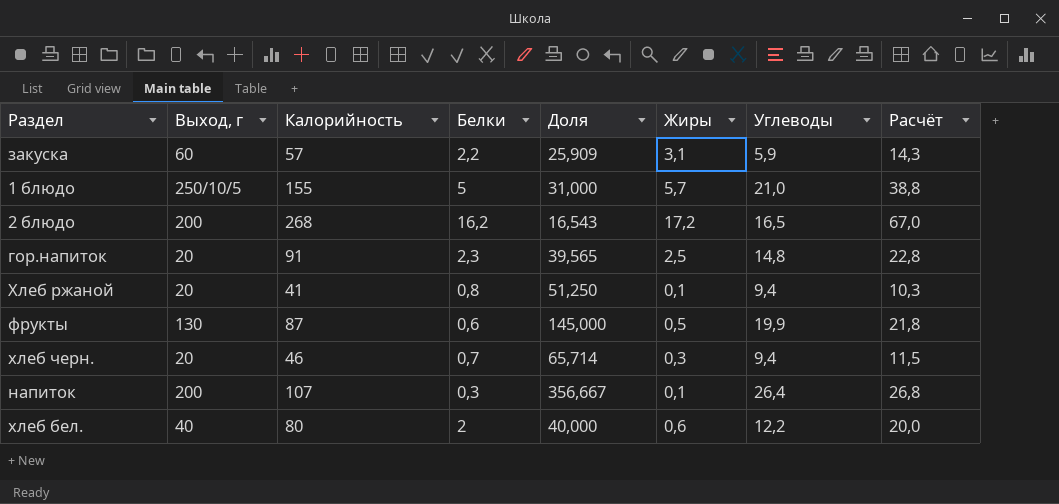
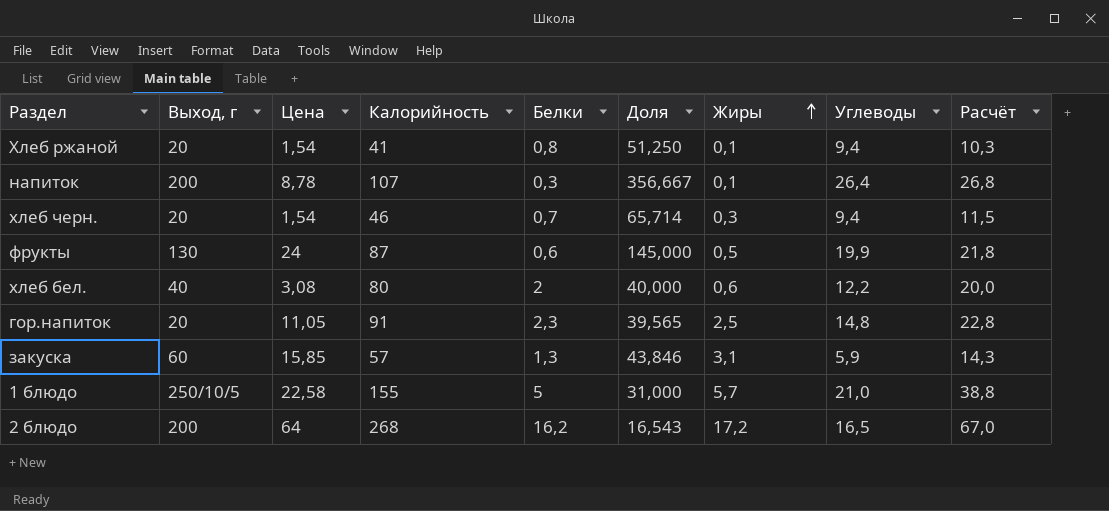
row order: none -> Жиры ascending
column Цена | position: none -> 3
закуска | Белки: 2,2 -> 1,3
закуска | Доля: 25,909 -> 43,846

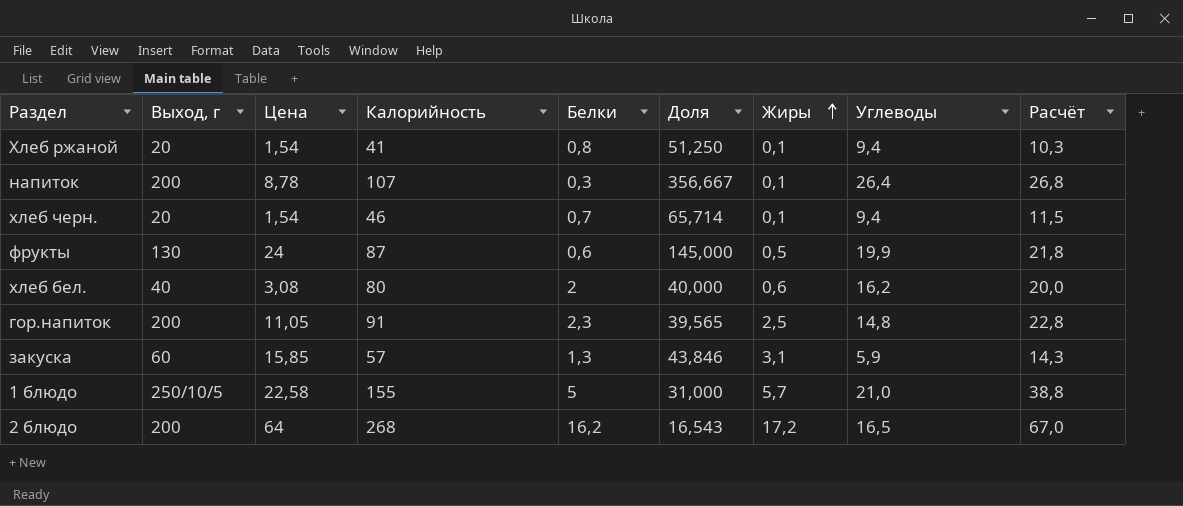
хлеб черн. | Жиры: 0,3 -> 0,1
хлеб бел. | Углеводы: 12,2 -> 16,2
гор.напиток | Выход, г: 20 -> 200

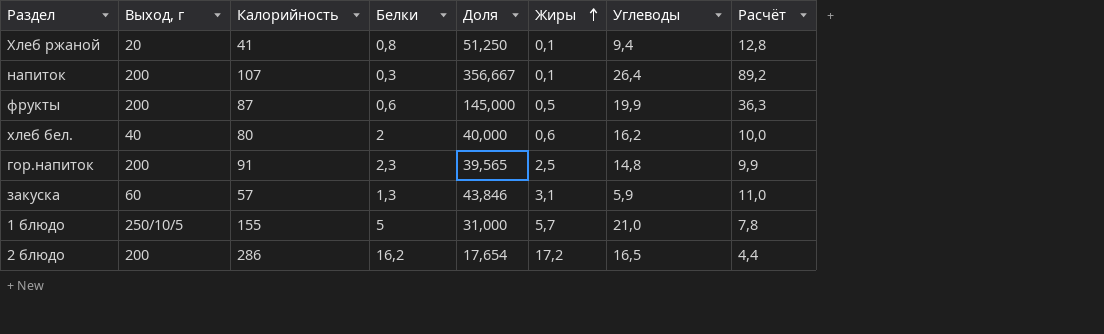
column Цена | position: 3 -> none
column Расчёт | formula: [Калорийность] * 0,25 -> [Доля] * 0,25
row хлеб черн.: 20 | 1,54 | 46 | 0,7 | 65,714 | 0,1 | 9,4 | 11,5 -> none
фрукты | Выход, г: 130 -> 200
2 блюдо | Калорийность: 268 -> 286
2 блюдо | Доля: 16,543 -> 17,654

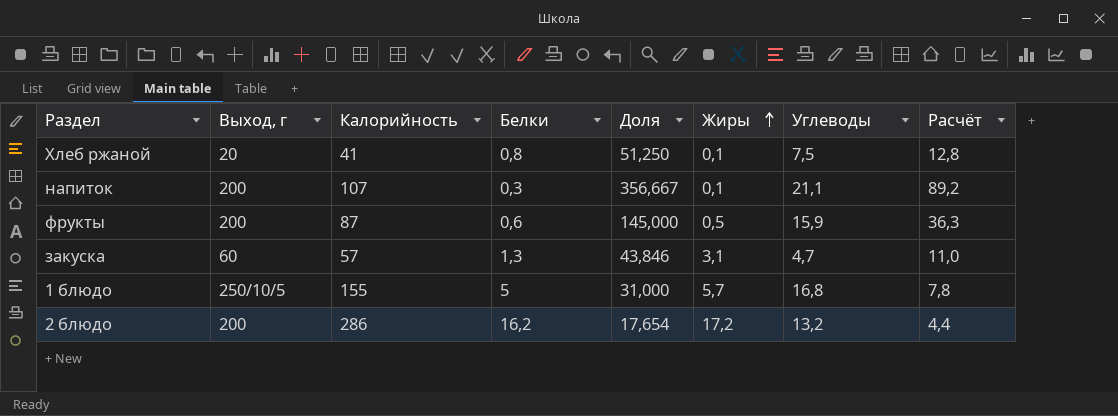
row хлеб бел.: 40 | 80 | 2 | 40,000 | 0,6 | 16,2 | 10,0 -> none
row гор.напиток: 200 | 91 | 2,3 | 39,565 | 2,5 | 14,8 | 9,9 -> none
Хлеб ржаной | Углеводы: 9,4 -> 7,5
напиток | Углеводы: 26,4 -> 21,1
фрукты | Углеводы: 19,9 -> 15,9
закуска | Углеводы: 5,9 -> 4,7
1 блюдо | Углеводы: 21,0 -> 16,8
2 блюдо | Углеводы: 16,5 -> 13,2

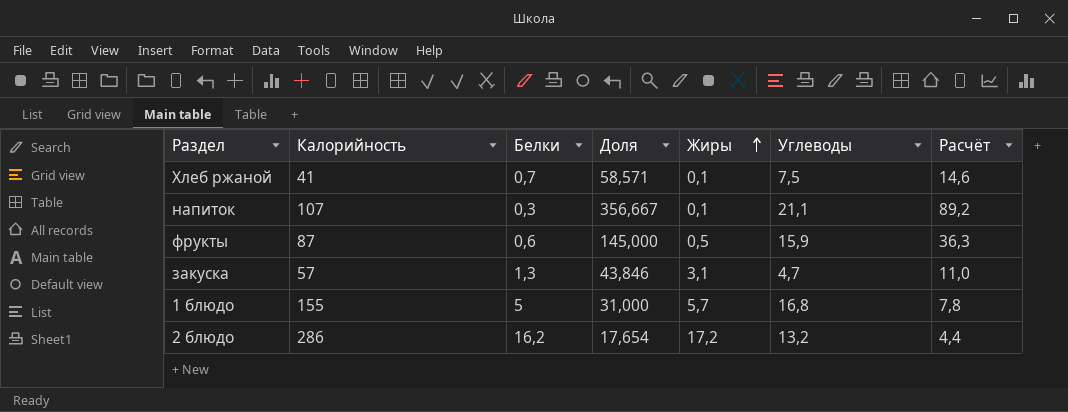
column Выход, г | position: 2 -> none
Хлеб ржаной | Белки: 0,8 -> 0,7
Хлеб ржаной | Доля: 51,250 -> 58,571
Хлеб ржаной | Расчёт: 12,8 -> 14,6

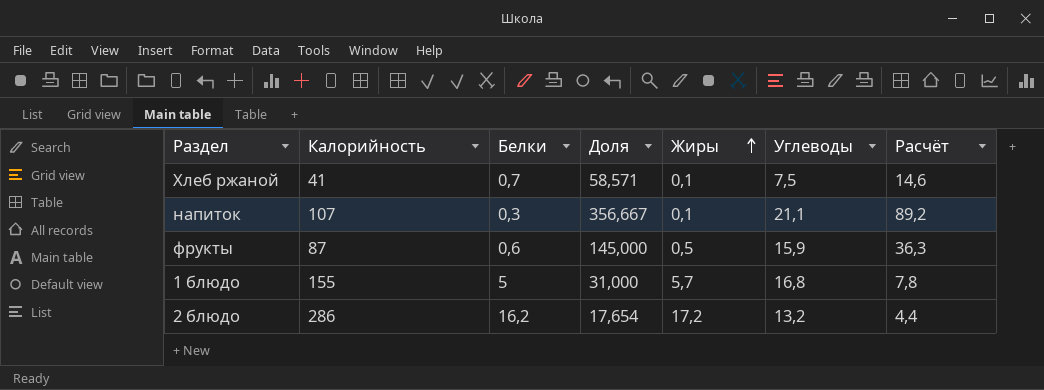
row закуска: 57 | 1,3 | 43,846 | 3,1 | 4,7 | 11,0 -> none

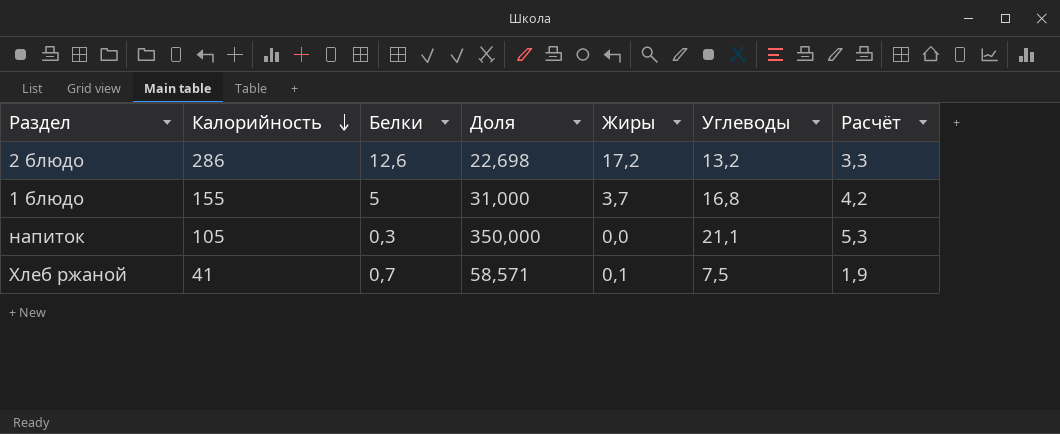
row order: Жиры ascending -> Калорийность descending
column Расчёт | formula: [Доля] * 0,25 -> [Углеводы] * 0,25
row фрукты: 87 | 0,6 | 145,000 | 0,5 | 15,9 | 36,3 -> none
2 блюдо | Белки: 16,2 -> 12,6
2 блюдо | Доля: 17,654 -> 22,698
1 блюдо | Жиры: 5,7 -> 3,7
напиток | Калорийность: 107 -> 105
напиток | Доля: 356,667 -> 350,000
напиток | Жиры: 0,1 -> 0,0

